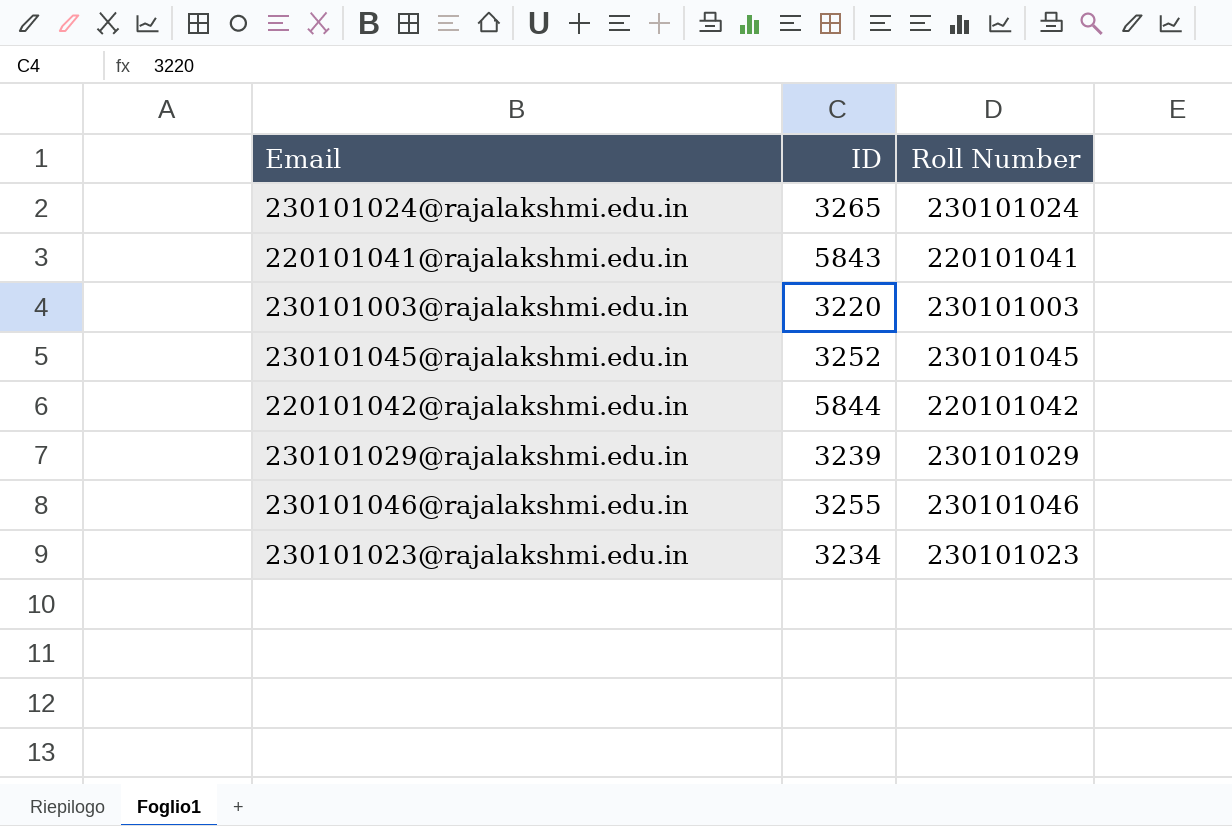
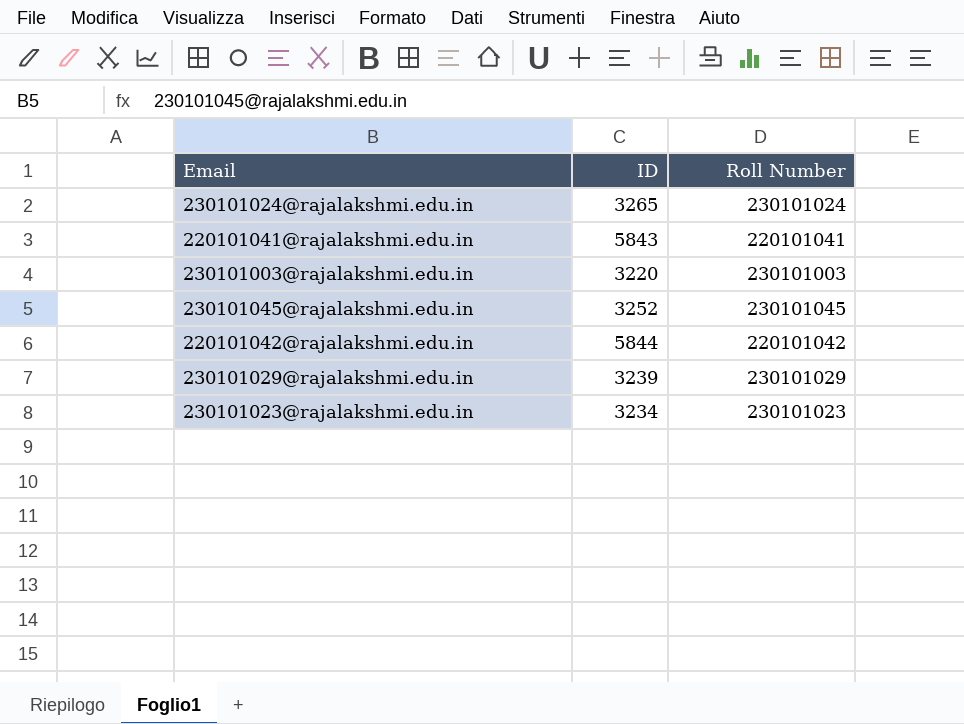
row 230101046@rajalakshmi.edu.in: 3255 | 230101046 -> none

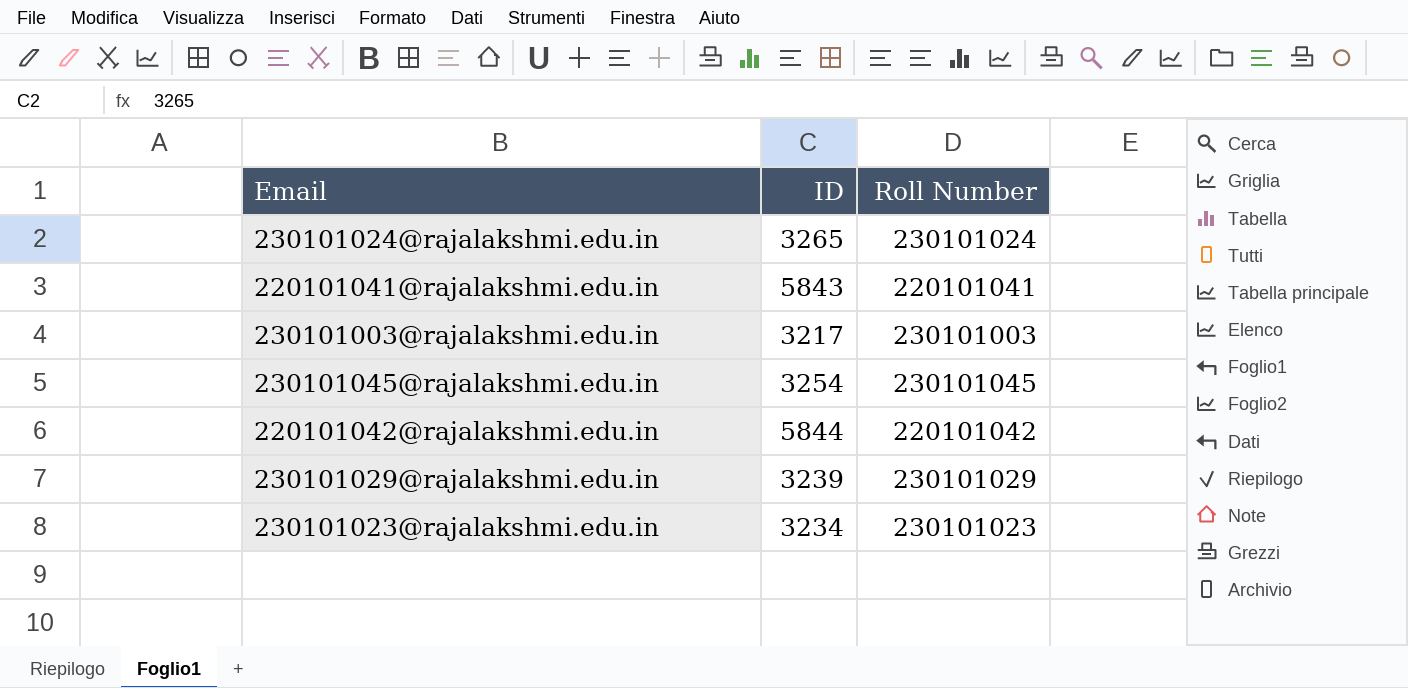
230101003@rajalakshmi.edu.in | ID: 3220 -> 3217
230101045@rajalakshmi.edu.in | ID: 3252 -> 3254

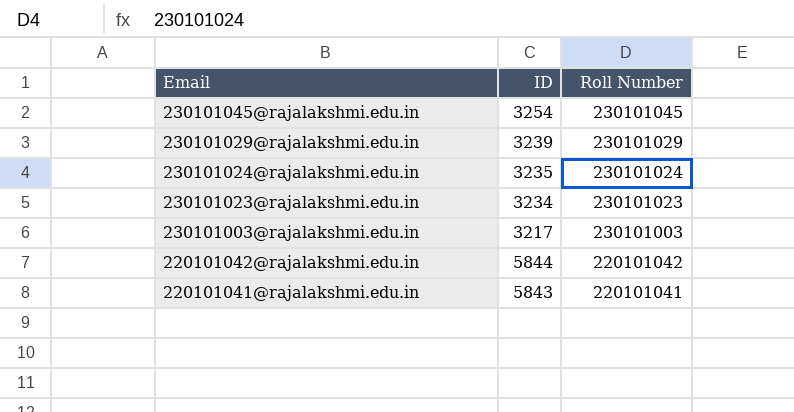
row order: none -> Email descending
230101024@rajalakshmi.edu.in | ID: 3265 -> 3235

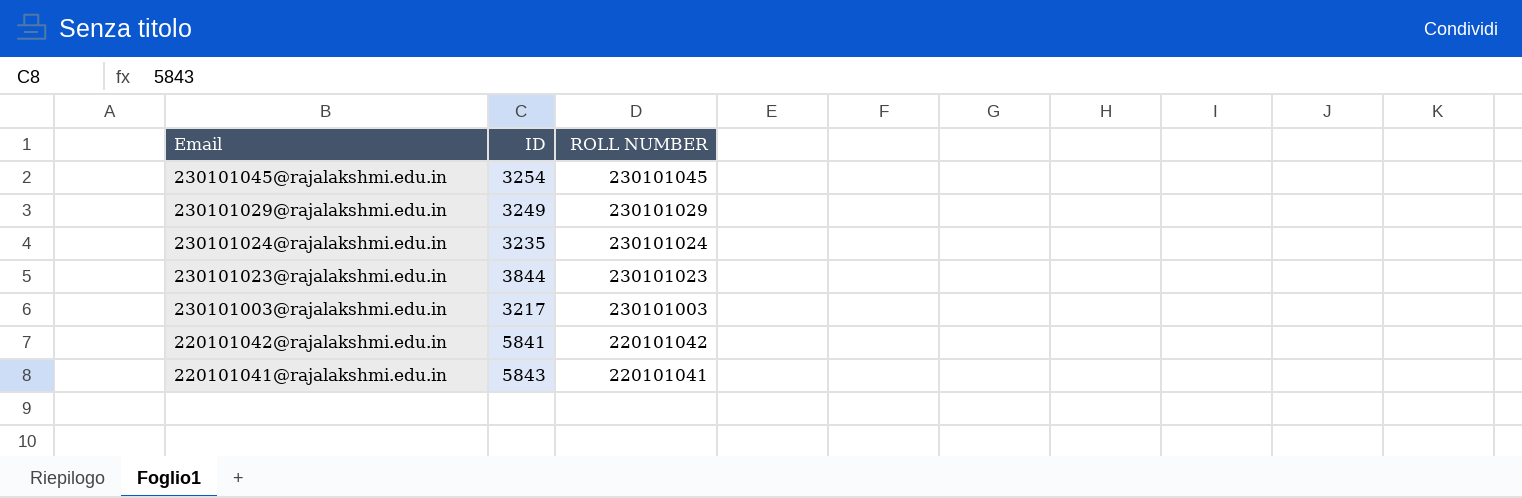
column name: Roll Number -> ROLL NUMBER
230101029@rajalakshmi.edu.in | ID: 3239 -> 3249
230101023@rajalakshmi.edu.in | ID: 3234 -> 3844
220101042@rajalakshmi.edu.in | ID: 5844 -> 5841

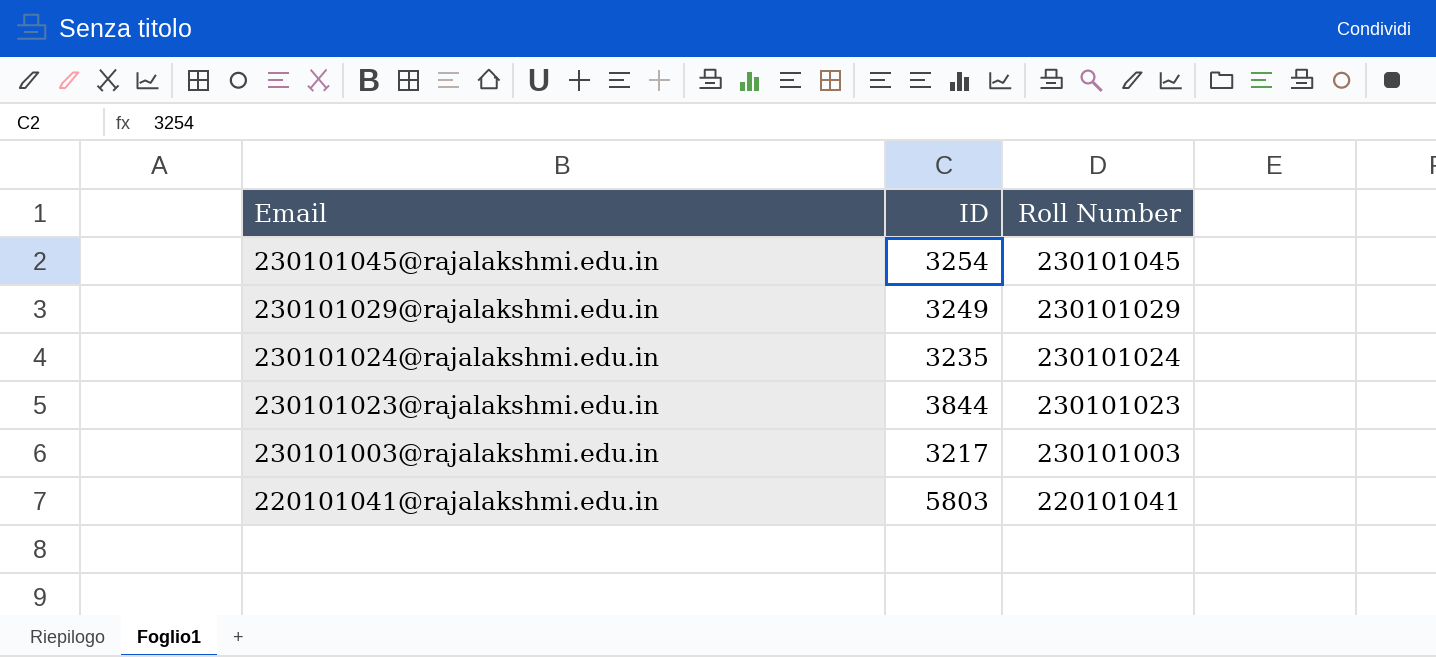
column name: ROLL NUMBER -> Roll Number
row 220101042@rajalakshmi.edu.in: 5841 | 220101042 -> none
220101041@rajalakshmi.edu.in | ID: 5843 -> 5803

